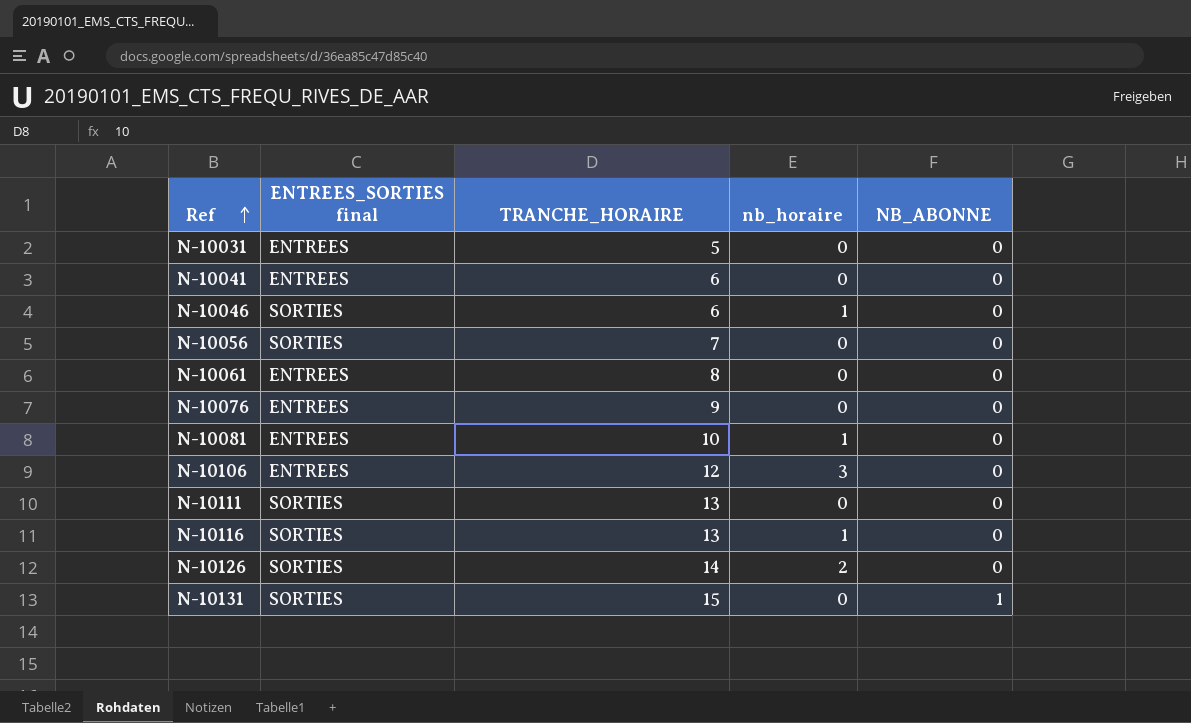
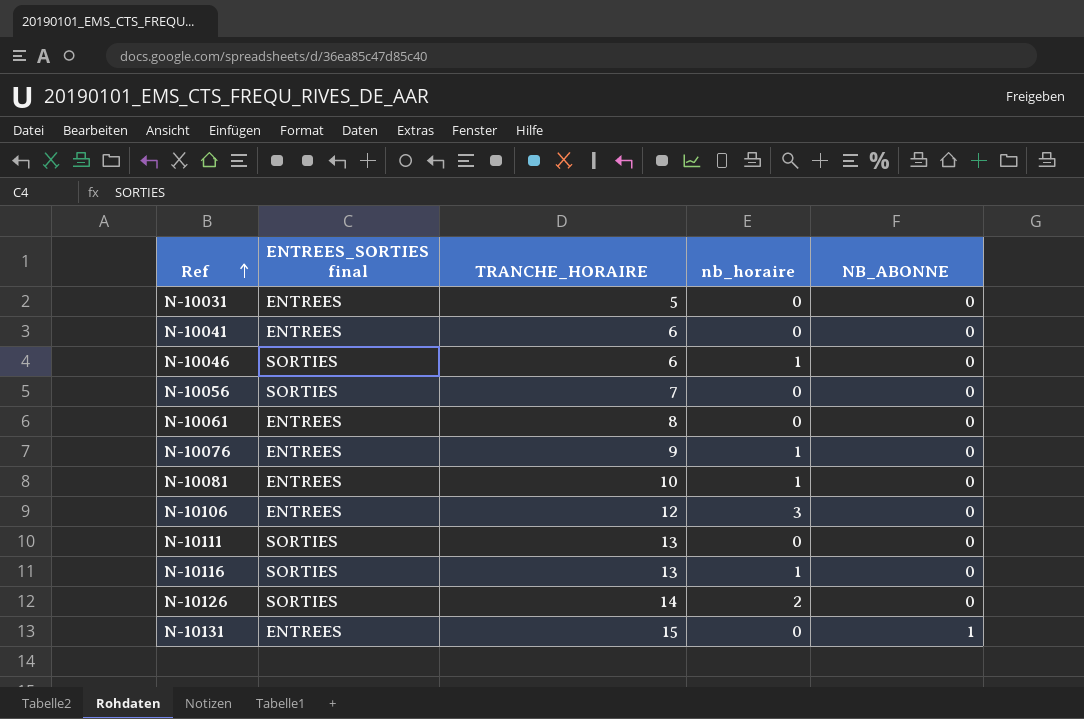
N-10076 | nb_horaire: 0 -> 1
N-10131 | ENTREES_SORTIES final: SORTIES -> ENTREES

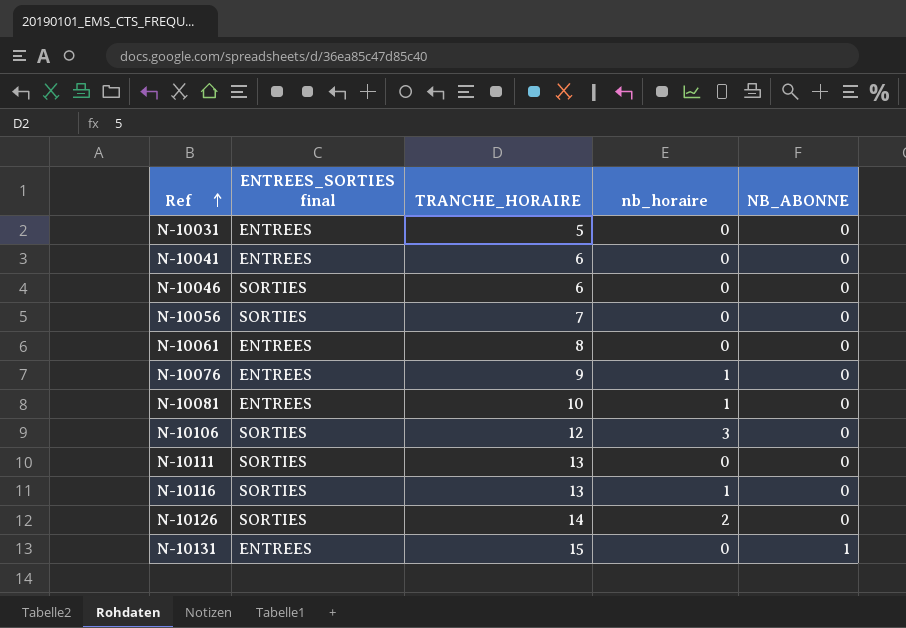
N-10046 | nb_horaire: 1 -> 0
N-10106 | ENTREES_SORTIES final: ENTREES -> SORTIES

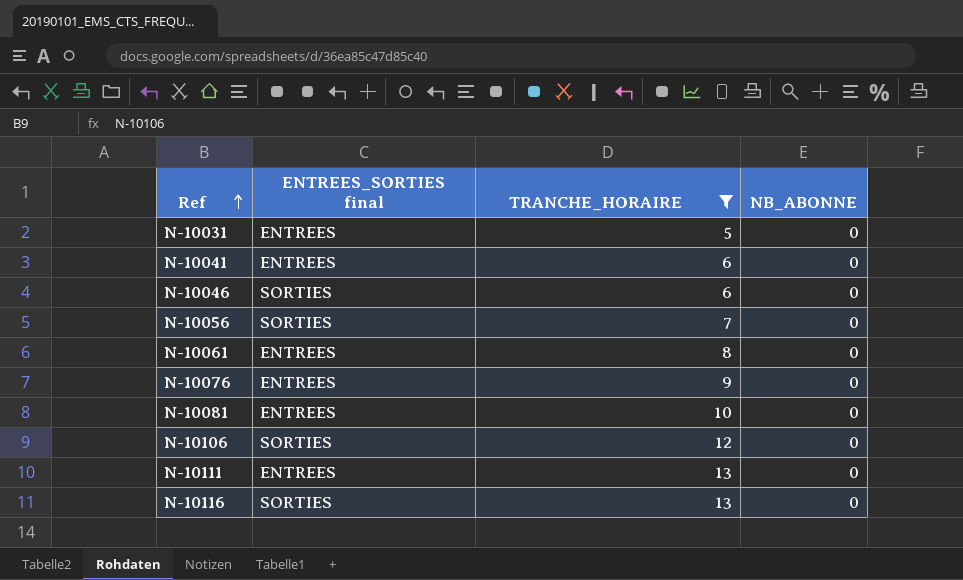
filter: none -> TRANCHE_HORAIRE <= 13
column nb_horaire | position: 4 -> none
N-10111 | ENTREES_SORTIES final: SORTIES -> ENTREES

